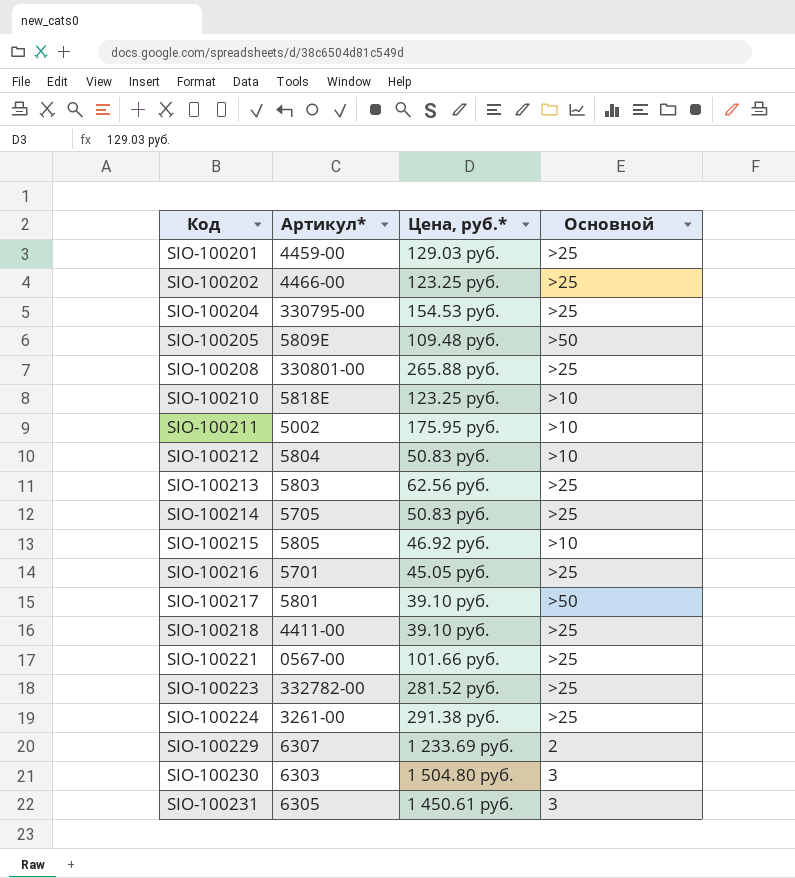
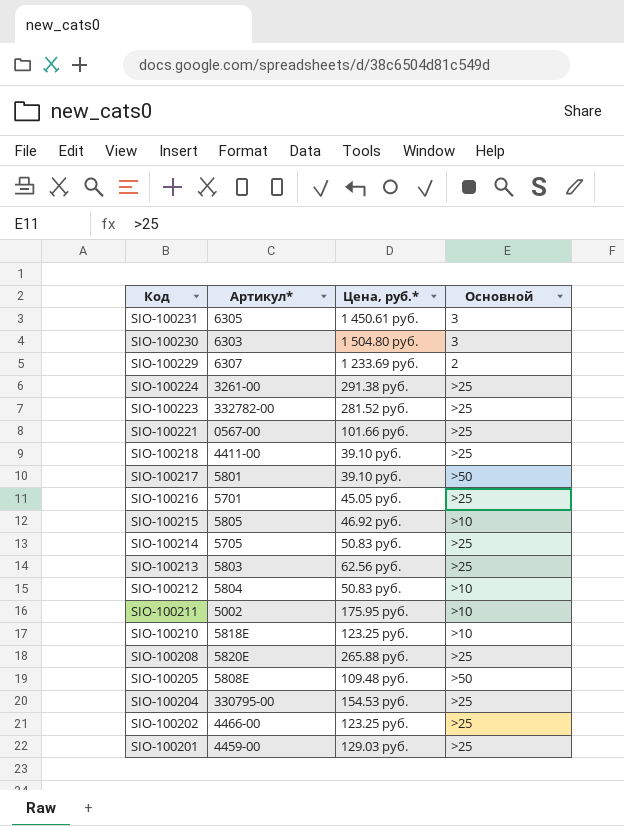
row order: Код ascending -> Код descending
SIO-100208 | Артикул*: 330801-00 -> 5820Е
SIO-100205 | Артикул*: 5809Е -> 5808Е

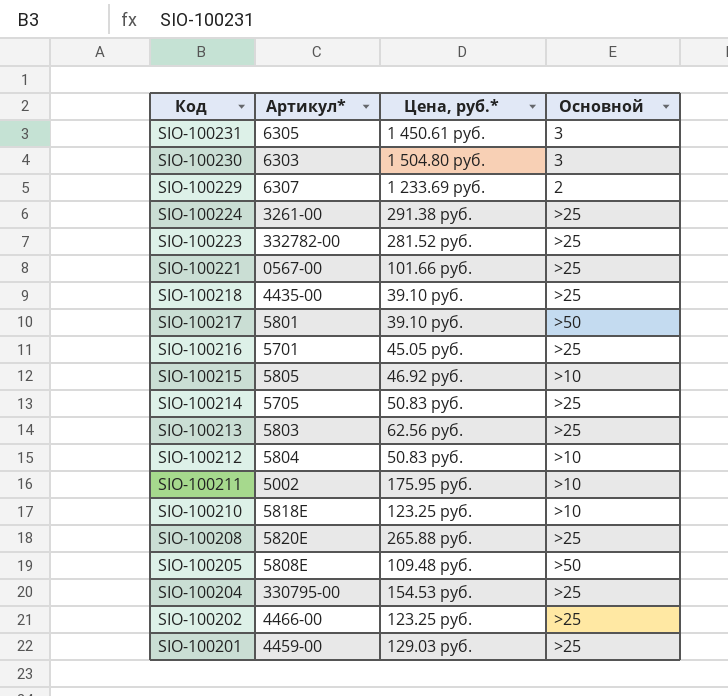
SIO-100218 | Артикул*: 4411-00 -> 4435-00

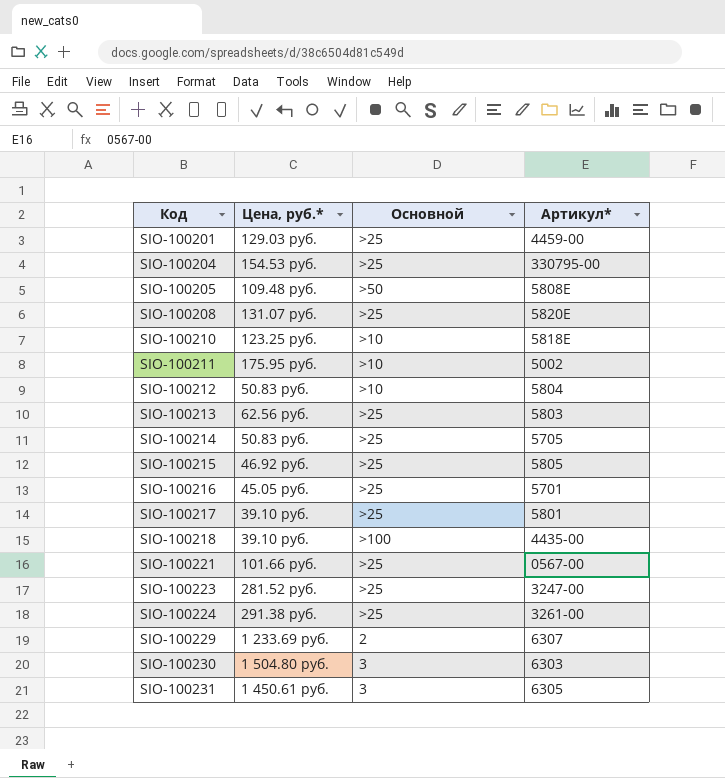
row order: Код descending -> Код ascending
column Артикул* | position: 2 -> 4
row SIO-100202: 4466-00 | 123.25 руб. | >25 -> none
SIO-100208 | Цена, руб.*: 265.88 руб. -> 131.07 руб.
SIO-100215 | Основной: >10 -> >25
SIO-100217 | Основной: >50 -> >25
SIO-100218 | Основной: >25 -> >100
SIO-100223 | Артикул*: 332782-00 -> 3247-00

